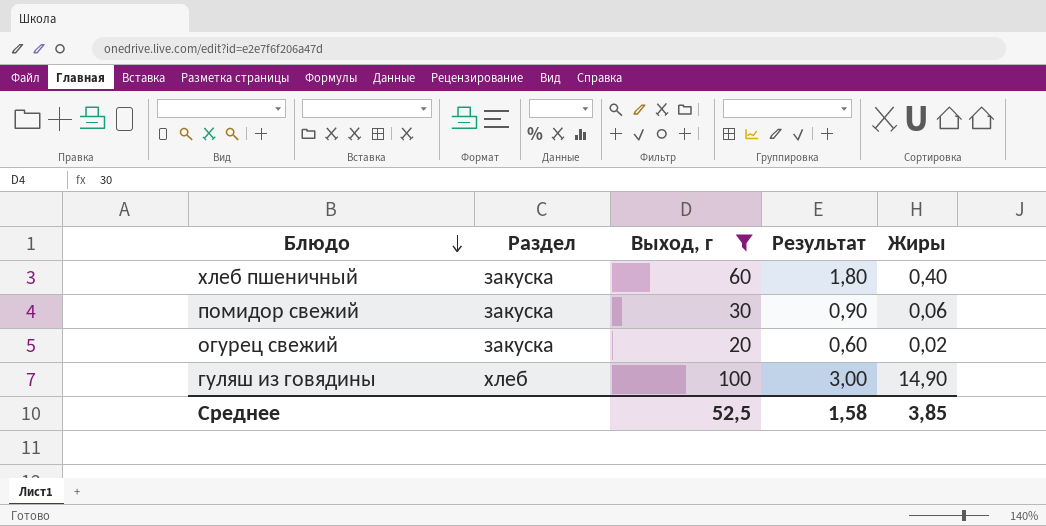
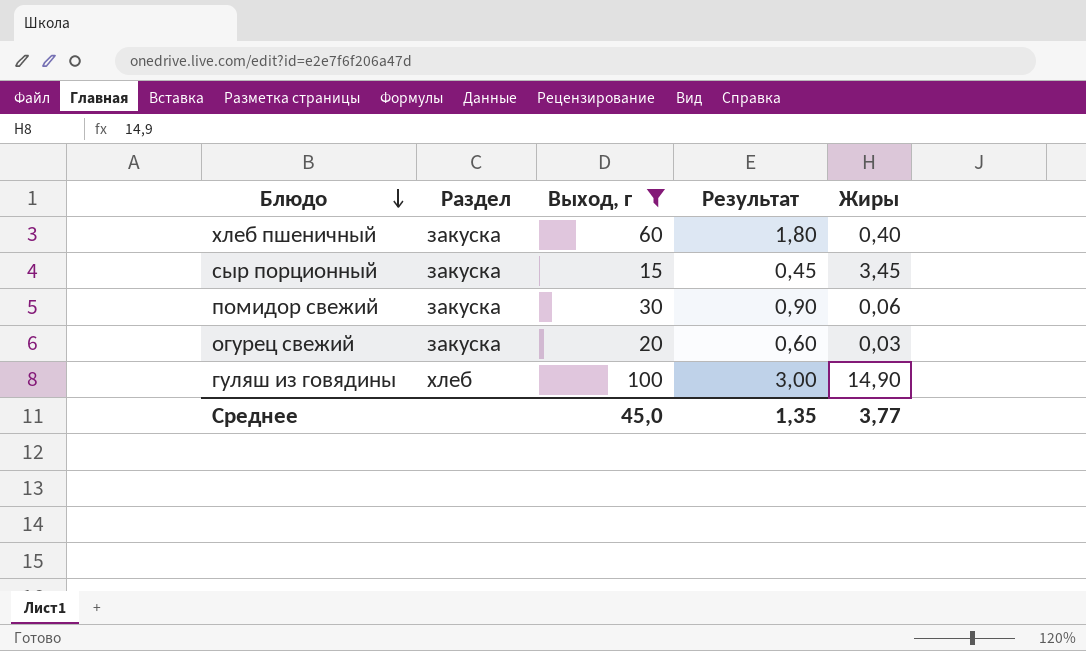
row сыр порционный: none -> закуска | 15 | 0,45 | 3,45
огурец свежий | Жиры: 0,02 -> 0,03
Среднее | Выход, г: 52,5 -> 45,0
Среднее | Результат: 1,58 -> 1,35
Среднее | Жиры: 3,85 -> 3,77

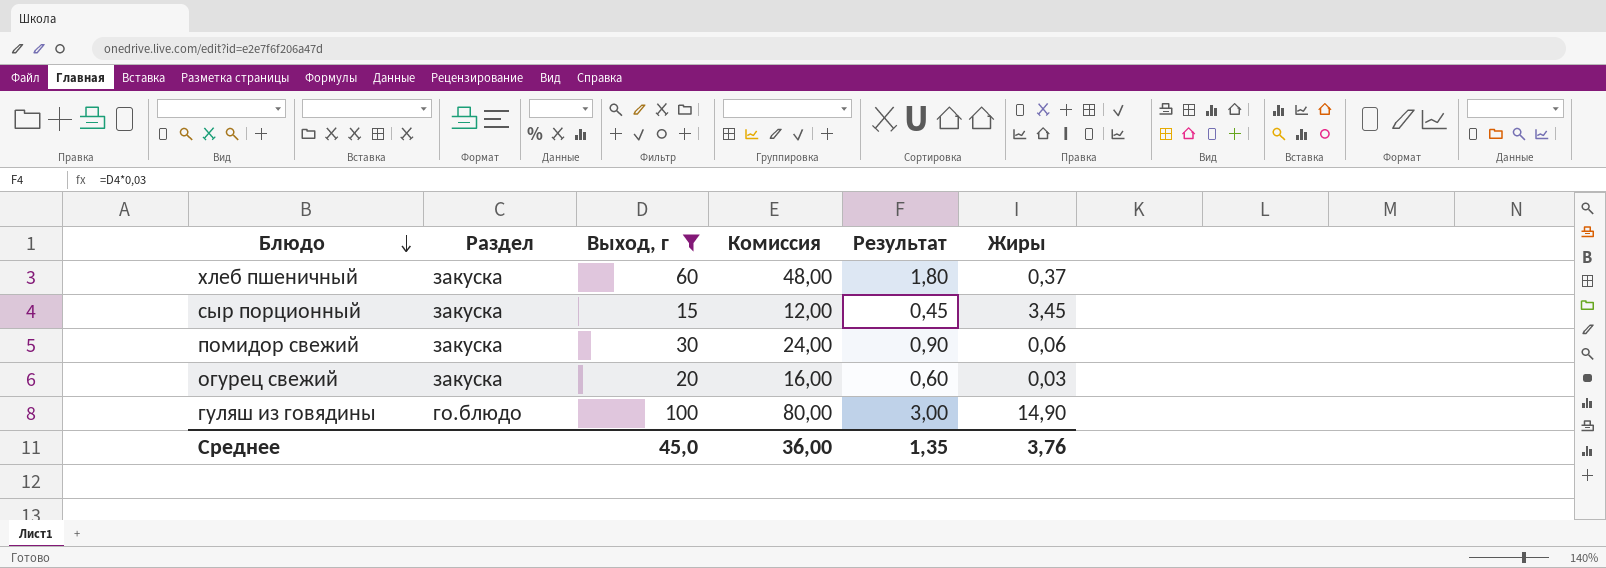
column Комиссия | formula: none -> [Выход, г] * 0,8
хлеб пшеничный | Жиры: 0,40 -> 0,37
гуляш из говядины | Раздел: хлеб -> го.блюдо
Среднее | Жиры: 3,77 -> 3,76

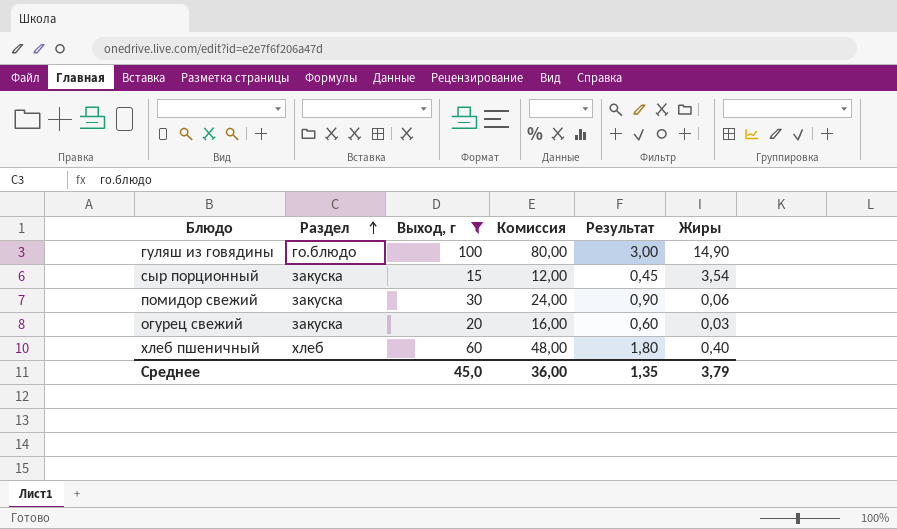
row order: Блюдо descending -> Раздел ascending
сыр порционный | Жиры: 3,45 -> 3,54
хлеб пшеничный | Раздел: закуска -> хлеб
хлеб пшеничный | Жиры: 0,37 -> 0,40
Среднее | Жиры: 3,76 -> 3,79

